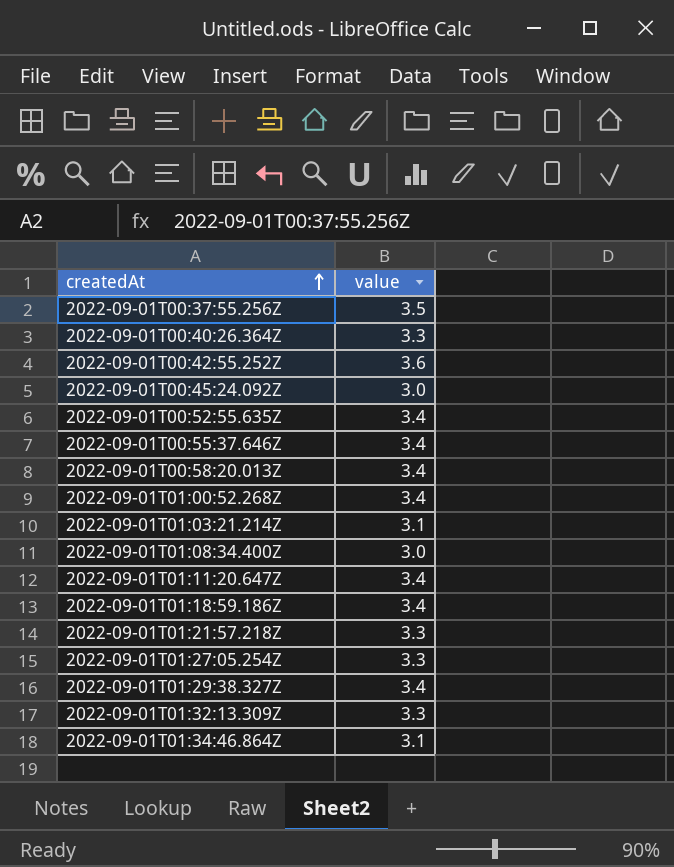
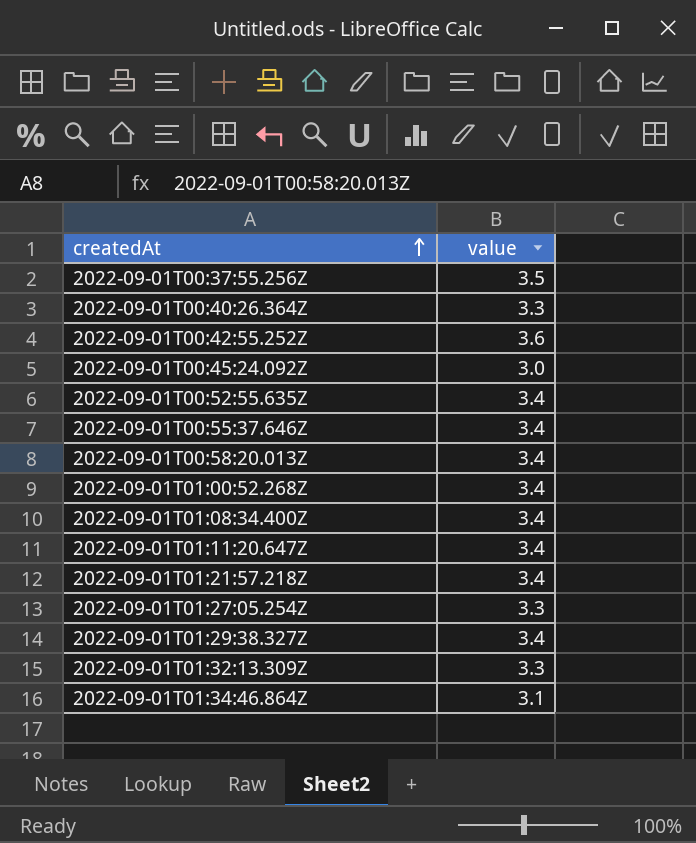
row 2022-09-01T01:03:21.214Z: 3.1 -> none
row 2022-09-01T01:18:59.186Z: 3.4 -> none
2022-09-01T01:08:34.400Z | value: 3.0 -> 3.4
2022-09-01T01:21:57.218Z | value: 3.3 -> 3.4

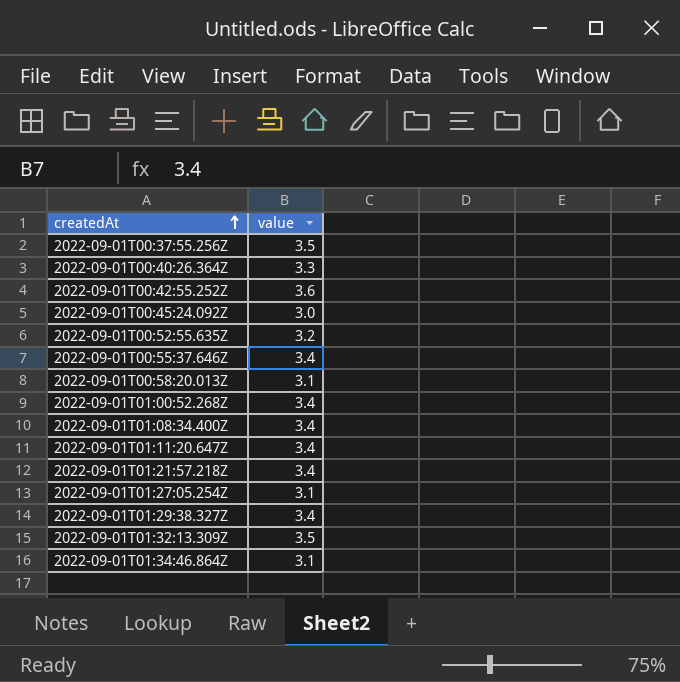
2022-09-01T00:52:55.635Z | value: 3.4 -> 3.2
2022-09-01T00:58:20.013Z | value: 3.4 -> 3.1
2022-09-01T01:27:05.254Z | value: 3.3 -> 3.1
2022-09-01T01:32:13.309Z | value: 3.3 -> 3.5

